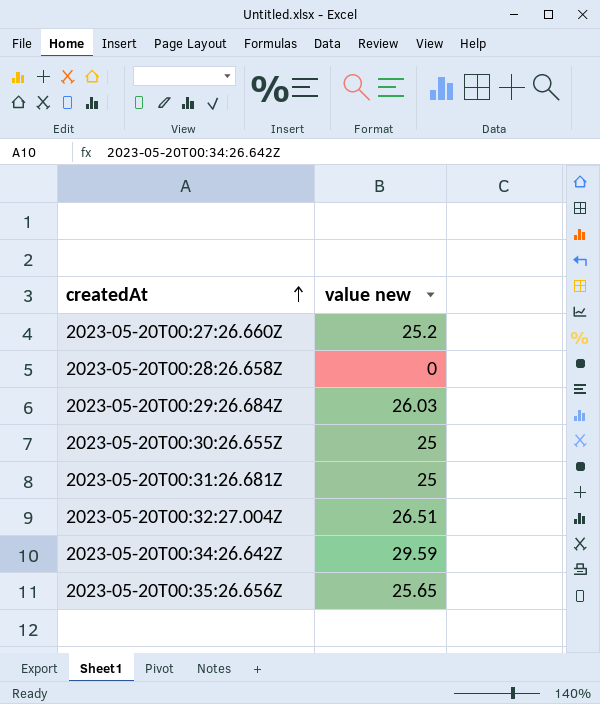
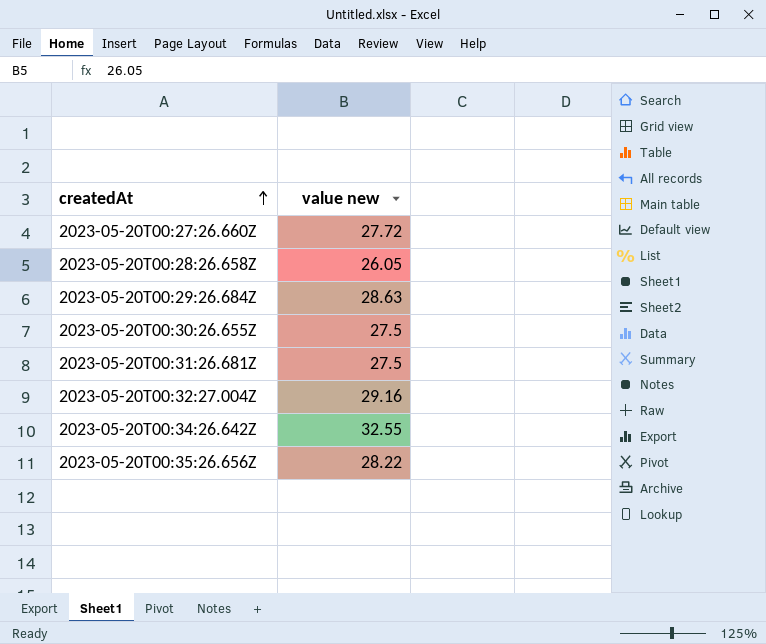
2023-05-20T00:27:26.660Z | value new: 25.2 -> 27.72
2023-05-20T00:28:26.658Z | value new: 0 -> 26.05
2023-05-20T00:29:26.684Z | value new: 26.03 -> 28.63
2023-05-20T00:30:26.655Z | value new: 25 -> 27.5
2023-05-20T00:31:26.681Z | value new: 25 -> 27.5
2023-05-20T00:32:27.004Z | value new: 26.51 -> 29.16
2023-05-20T00:34:26.642Z | value new: 29.59 -> 32.55
2023-05-20T00:35:26.656Z | value new: 25.65 -> 28.22

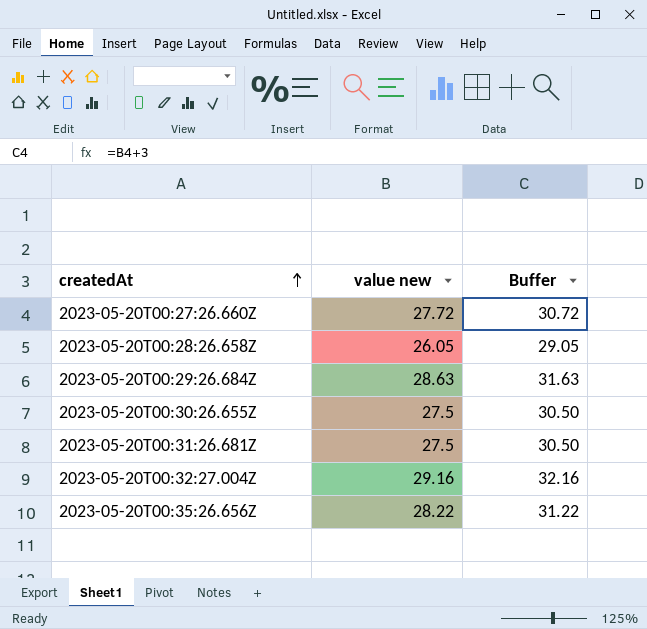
column Buffer | formula: none -> [value new] + 3
row 2023-05-20T00:34:26.642Z: 32.55 -> none

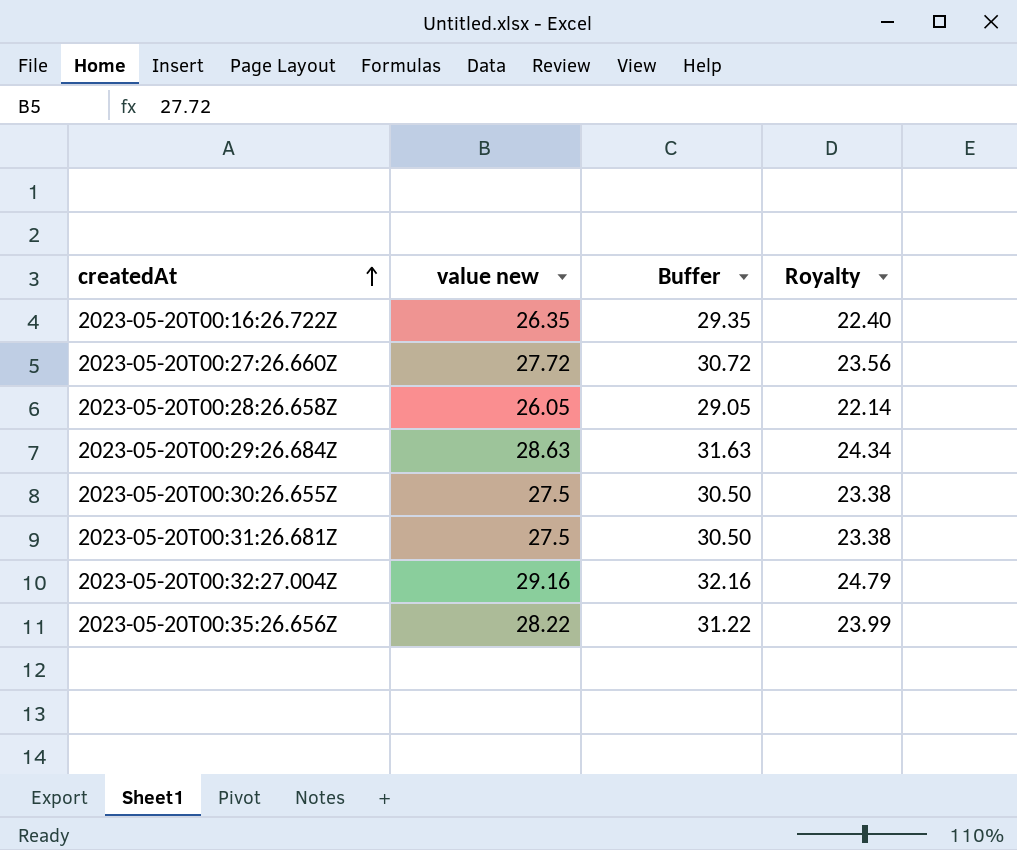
column Royalty | formula: none -> [value new] * 0.85
row 2023-05-20T00:16:26.722Z: none -> 26.35 | 29.35 | 22.40

